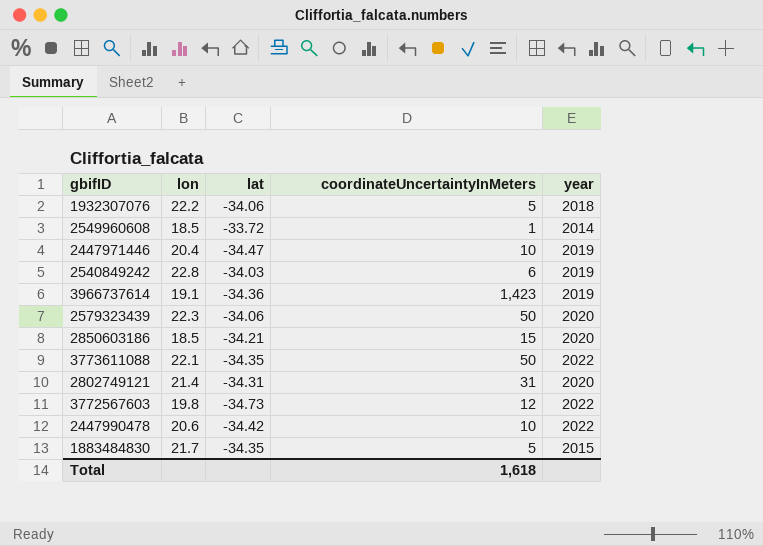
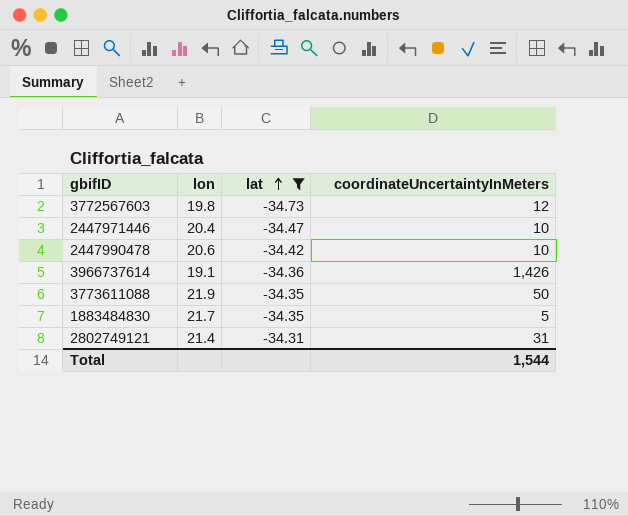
filter: none -> lat <= -34.31
row order: none -> lat ascending
column year | position: 5 -> none
3966737614 | coordinateUncertaintyInMeters: 1,423 -> 1,426
3773611088 | lon: 22.1 -> 21.9
Total | coordinateUncertaintyInMeters: 1,618 -> 1,544

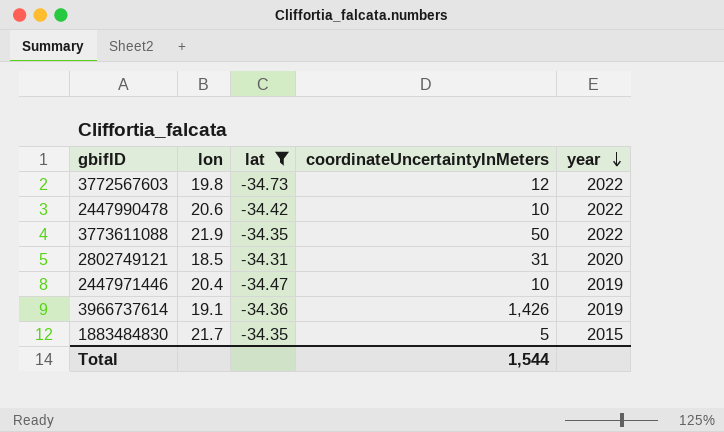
row order: lat ascending -> year descending
column year | position: none -> 5
2802749121 | lon: 21.4 -> 18.5

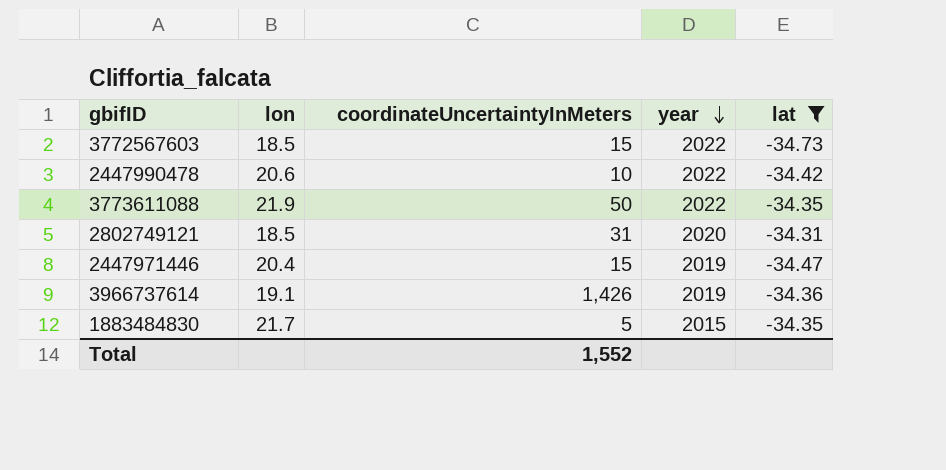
column lat | position: 3 -> 5
3772567603 | lon: 19.8 -> 18.5
3772567603 | coordinateUncertaintyInMeters: 12 -> 15
2447971446 | coordinateUncertaintyInMeters: 10 -> 15
Total | coordinateUncertaintyInMeters: 1,544 -> 1,552

